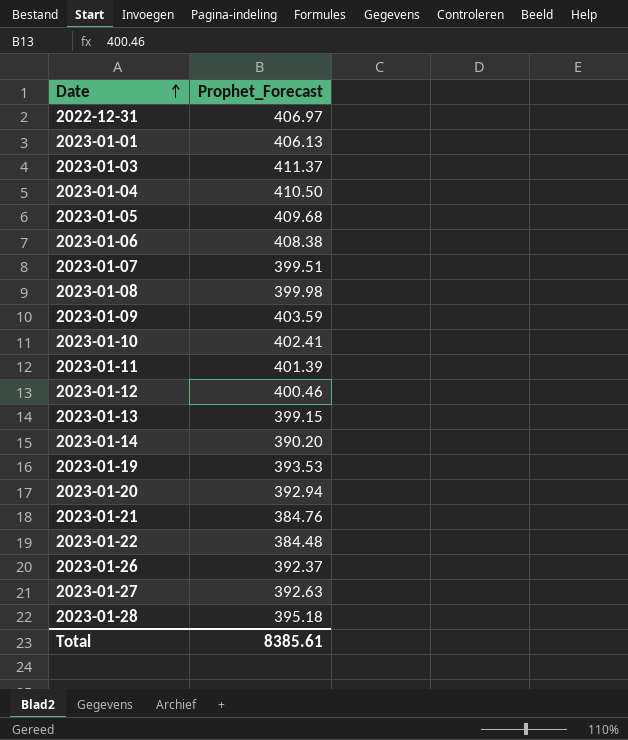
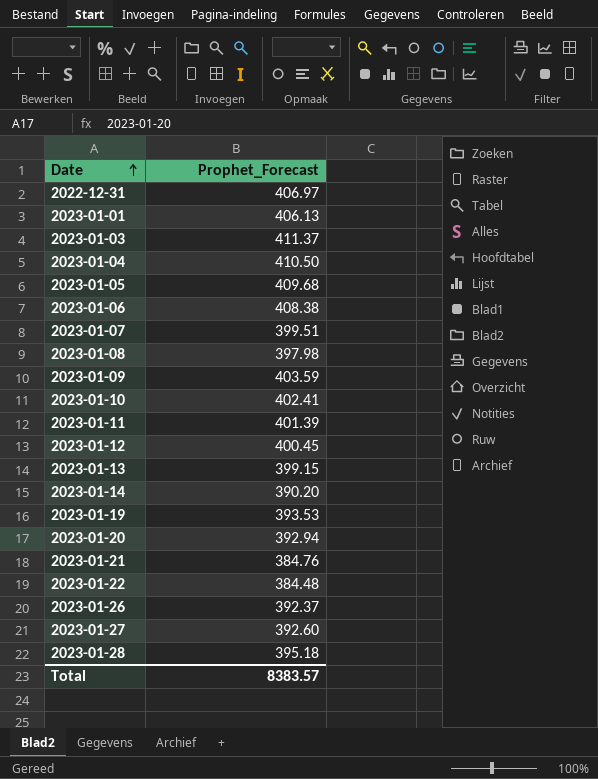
2023-01-08 | Prophet_Forecast: 399.98 -> 397.98
2023-01-12 | Prophet_Forecast: 400.46 -> 400.45
2023-01-27 | Prophet_Forecast: 392.63 -> 392.60
Total | Prophet_Forecast: 8385.61 -> 8383.57

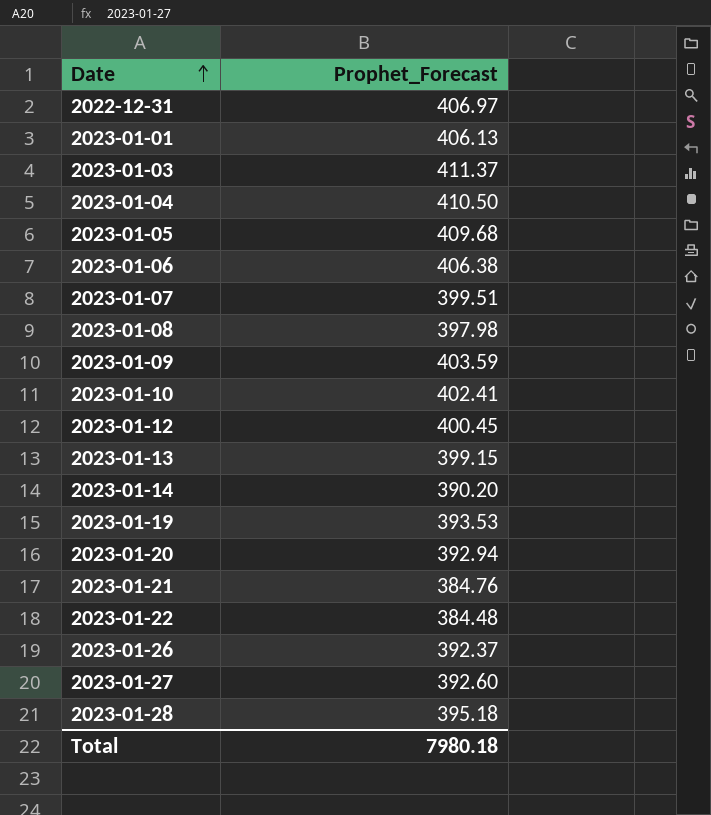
row 2023-01-11: 401.39 -> none
2023-01-06 | Prophet_Forecast: 408.38 -> 406.38
Total | Prophet_Forecast: 8383.57 -> 7980.18

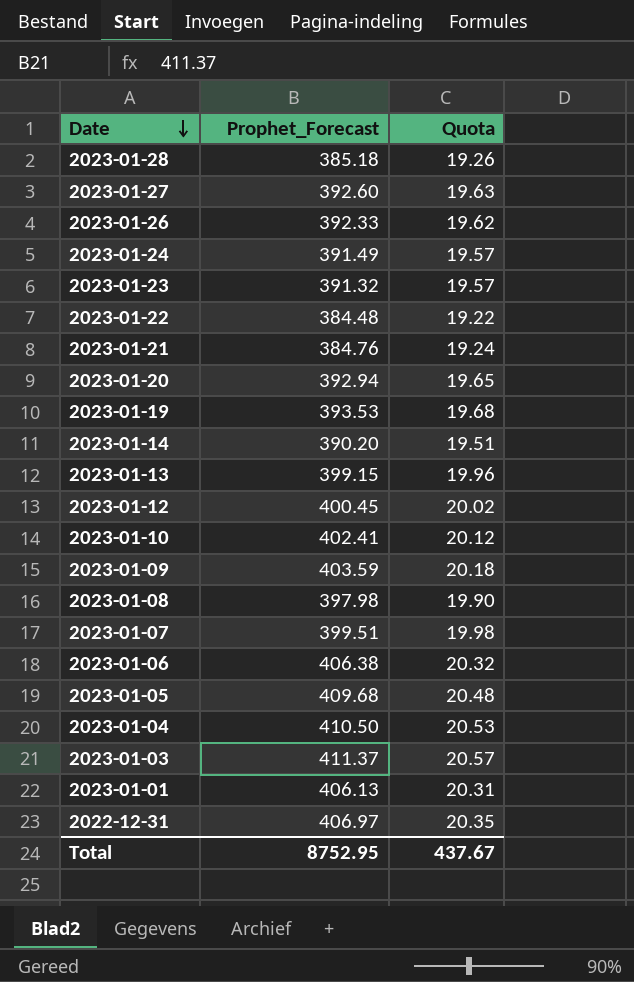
row order: Date ascending -> Date descending
column Quota | formula: none -> [Prophet_Forecast] * 0.05
2023-01-28 | Prophet_Forecast: 395.18 -> 385.18
2023-01-26 | Prophet_Forecast: 392.37 -> 392.33
row 2023-01-24: none -> 391.49 | 19.57
row 2023-01-23: none -> 391.32 | 19.57
Total | Prophet_Forecast: 7980.18 -> 8752.95

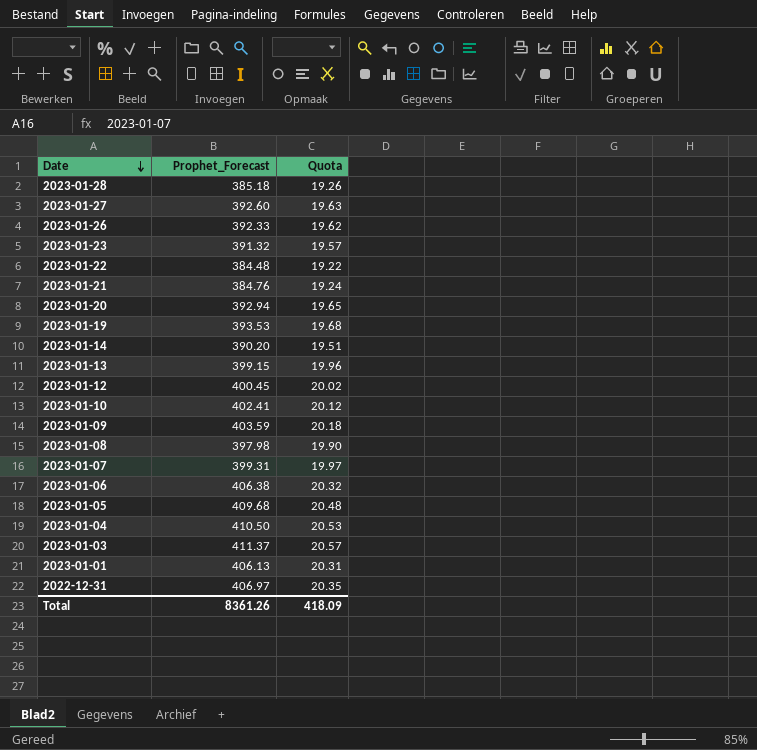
row 2023-01-24: 391.49 | 19.57 -> none
2023-01-07 | Prophet_Forecast: 399.51 -> 399.31
2023-01-07 | Quota: 19.98 -> 19.97
Total | Prophet_Forecast: 8752.95 -> 8361.26
Total | Quota: 437.67 -> 418.09

